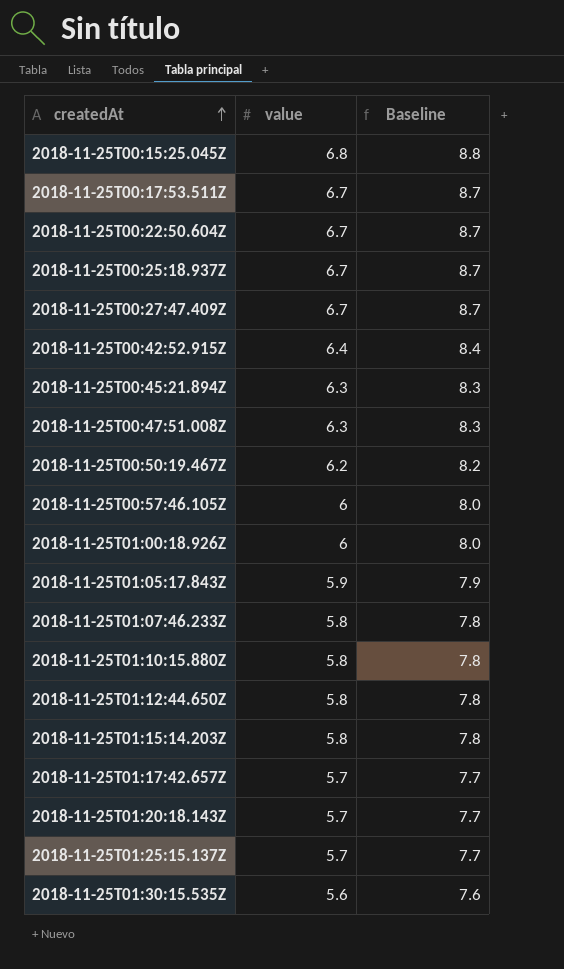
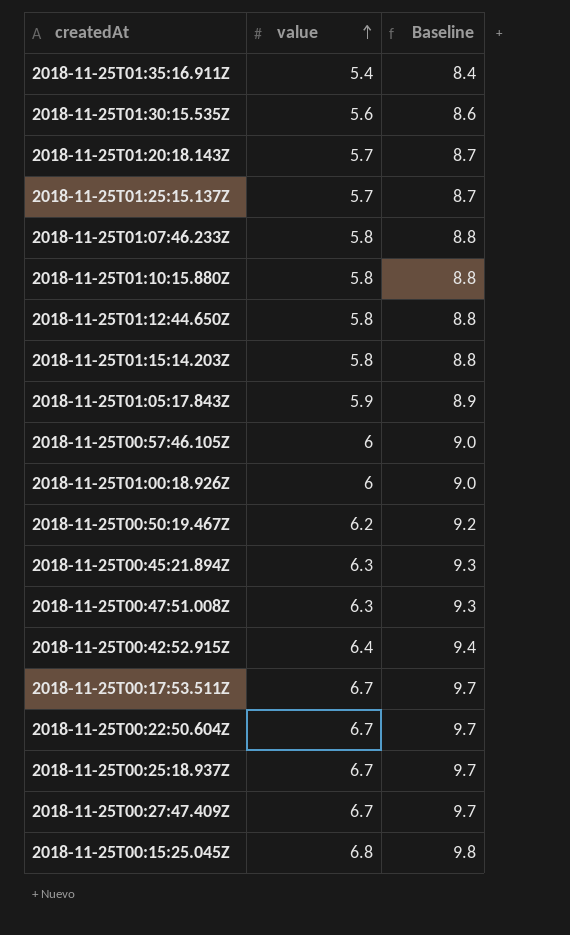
row order: createdAt ascending -> value ascending
column Baseline | formula: [value] + 2 -> [value] + 3
row 2018-11-25T01:17:42.657Z: 5.7 | 7.7 -> none
row 2018-11-25T01:35:16.911Z: none -> 5.4 | 8.4

